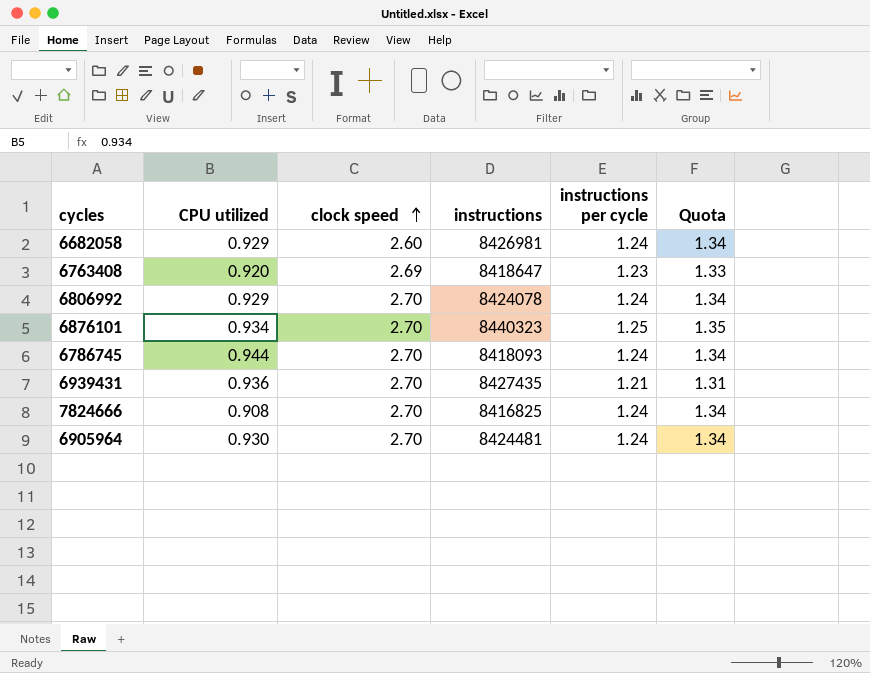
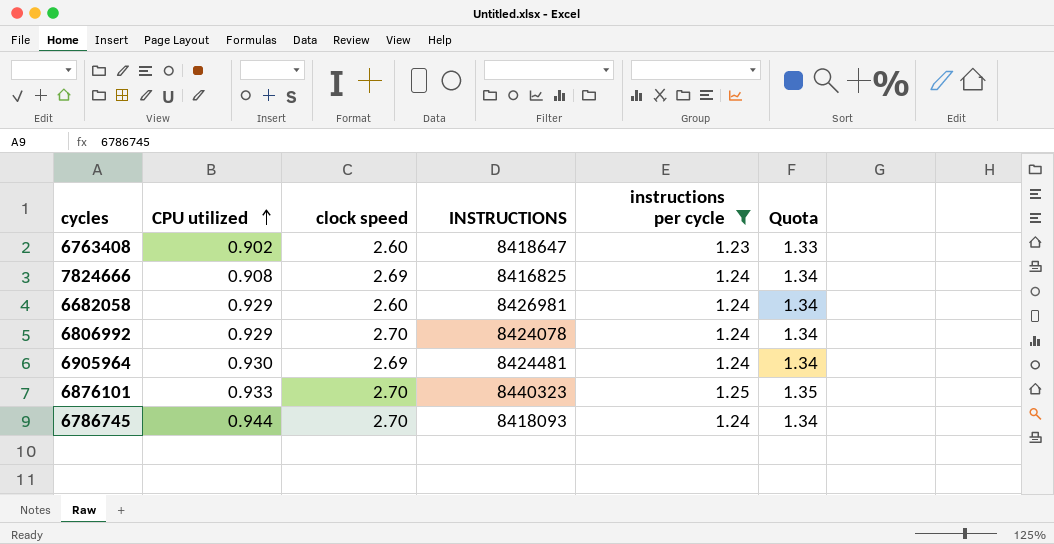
filter: none -> instructions per cycle != 1.21
row order: clock speed ascending -> CPU utilized ascending
column name: instructions -> INSTRUCTIONS
6763408 | CPU utilized: 0.920 -> 0.902
6763408 | clock speed: 2.69 -> 2.60
7824666 | clock speed: 2.70 -> 2.69
6905964 | clock speed: 2.70 -> 2.69
6876101 | CPU utilized: 0.934 -> 0.933

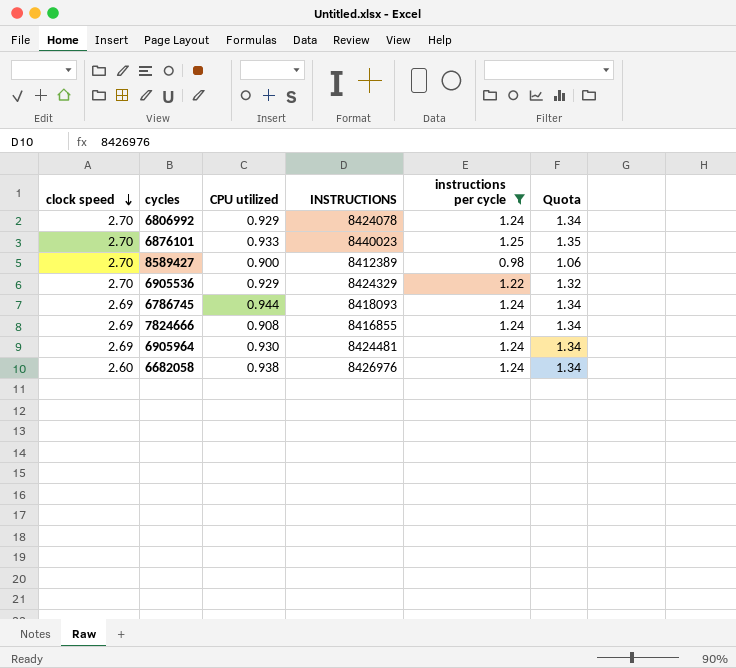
row order: CPU utilized ascending -> clock speed descending
column clock speed | position: 3 -> 1
row 6763408: 0.902 | 2.60 | 8418647 | 1.23 | 1.33 -> none
6876101 | INSTRUCTIONS: 8440323 -> 8440023
row 8589427: none -> 2.70 | 0.900 | 8412389 | 0.98 | 1.06
row 6905536: none -> 2.70 | 0.929 | 8424329 | 1.22 | 1.32
6786745 | clock speed: 2.70 -> 2.69
7824666 | INSTRUCTIONS: 8416825 -> 8416855
6682058 | CPU utilized: 0.929 -> 0.938
6682058 | INSTRUCTIONS: 8426981 -> 8426976

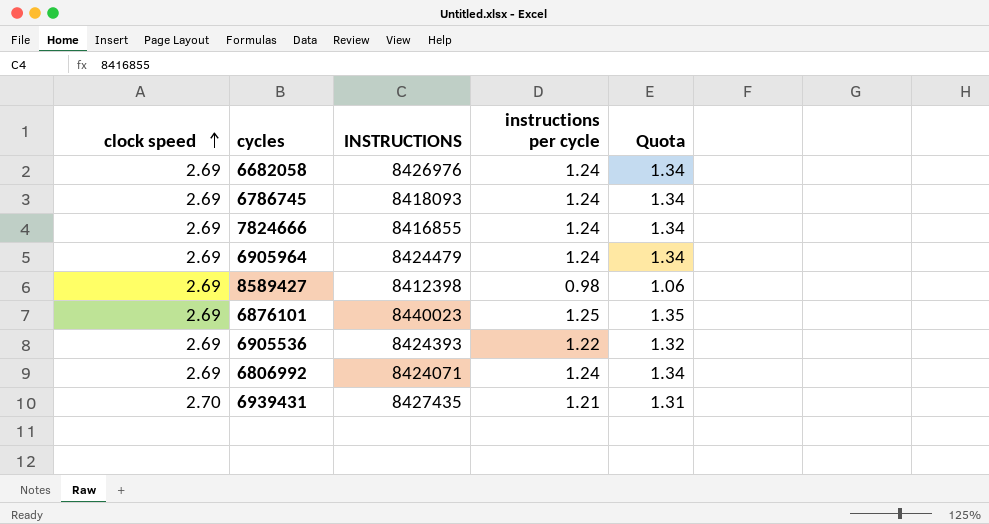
filter: instructions per cycle != 1.21 -> none
row order: clock speed descending -> clock speed ascending
column CPU utilized | position: 3 -> none
6682058 | clock speed: 2.60 -> 2.69
6905964 | INSTRUCTIONS: 8424481 -> 8424479
8589427 | clock speed: 2.70 -> 2.69
8589427 | INSTRUCTIONS: 8412389 -> 8412398
6876101 | clock speed: 2.70 -> 2.69
6905536 | clock speed: 2.70 -> 2.69
6905536 | INSTRUCTIONS: 8424329 -> 8424393
6806992 | clock speed: 2.70 -> 2.69
6806992 | INSTRUCTIONS: 8424078 -> 8424071

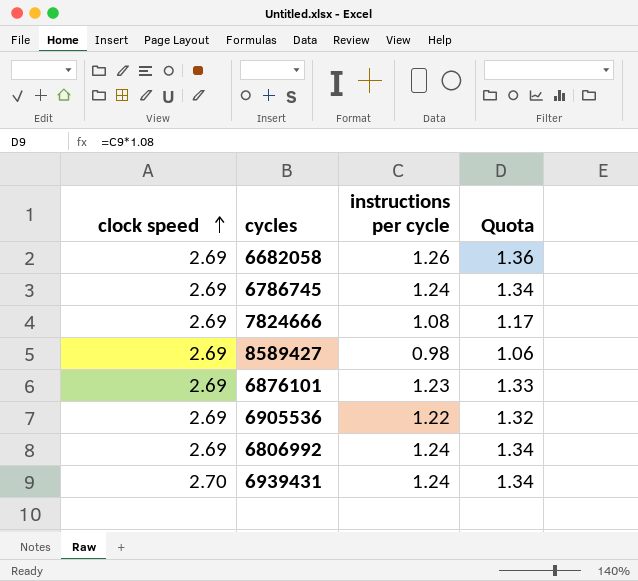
column INSTRUCTIONS | position: 3 -> none
row 6905964: 2.69 | 8424479 | 1.24 | 1.34 -> none
6682058 | instructions per cycle: 1.24 -> 1.26
6682058 | Quota: 1.34 -> 1.36
7824666 | instructions per cycle: 1.24 -> 1.08
7824666 | Quota: 1.34 -> 1.17
6876101 | instructions per cycle: 1.25 -> 1.23
6876101 | Quota: 1.35 -> 1.33
6939431 | instructions per cycle: 1.21 -> 1.24
6939431 | Quota: 1.31 -> 1.34

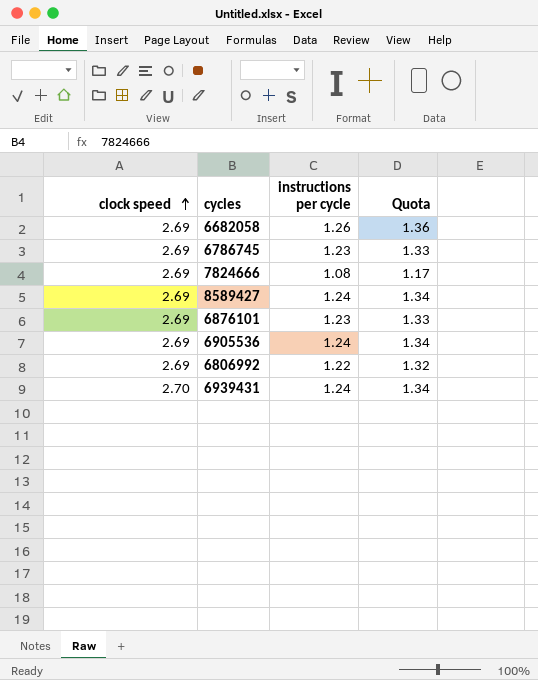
6786745 | instructions per cycle: 1.24 -> 1.23
6786745 | Quota: 1.34 -> 1.33
8589427 | instructions per cycle: 0.98 -> 1.24
8589427 | Quota: 1.06 -> 1.34
6905536 | instructions per cycle: 1.22 -> 1.24
6905536 | Quota: 1.32 -> 1.34
6806992 | instructions per cycle: 1.24 -> 1.22
6806992 | Quota: 1.34 -> 1.32

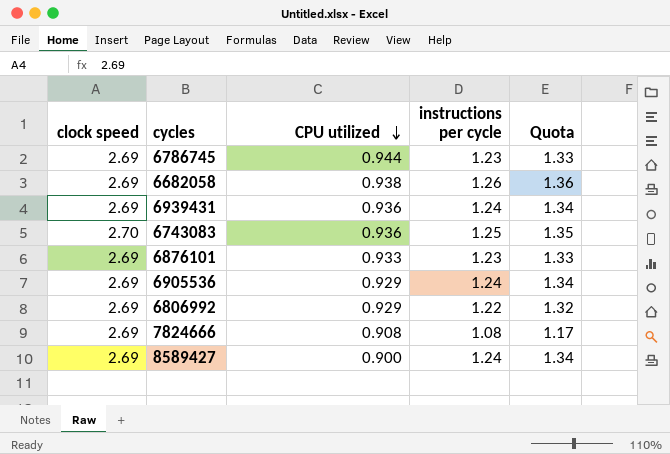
row order: clock speed ascending -> CPU utilized descending
column CPU utilized | position: none -> 3
6939431 | clock speed: 2.70 -> 2.69
row 6743083: none -> 2.70 | 0.936 | 1.25 | 1.35

